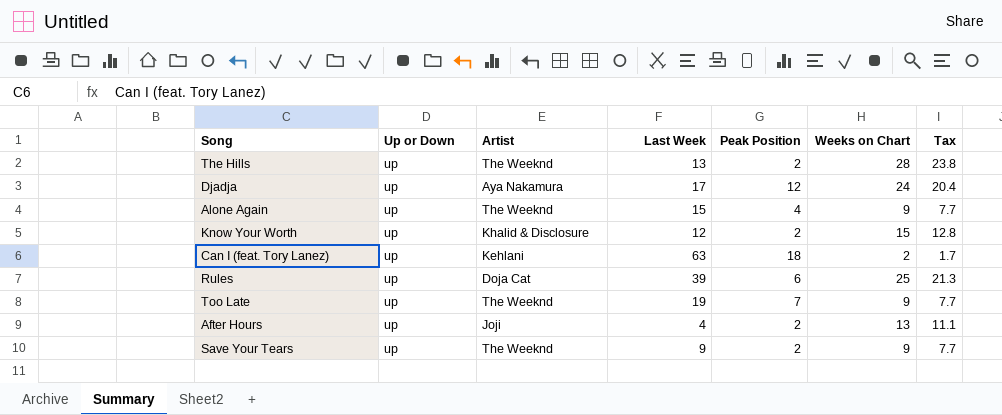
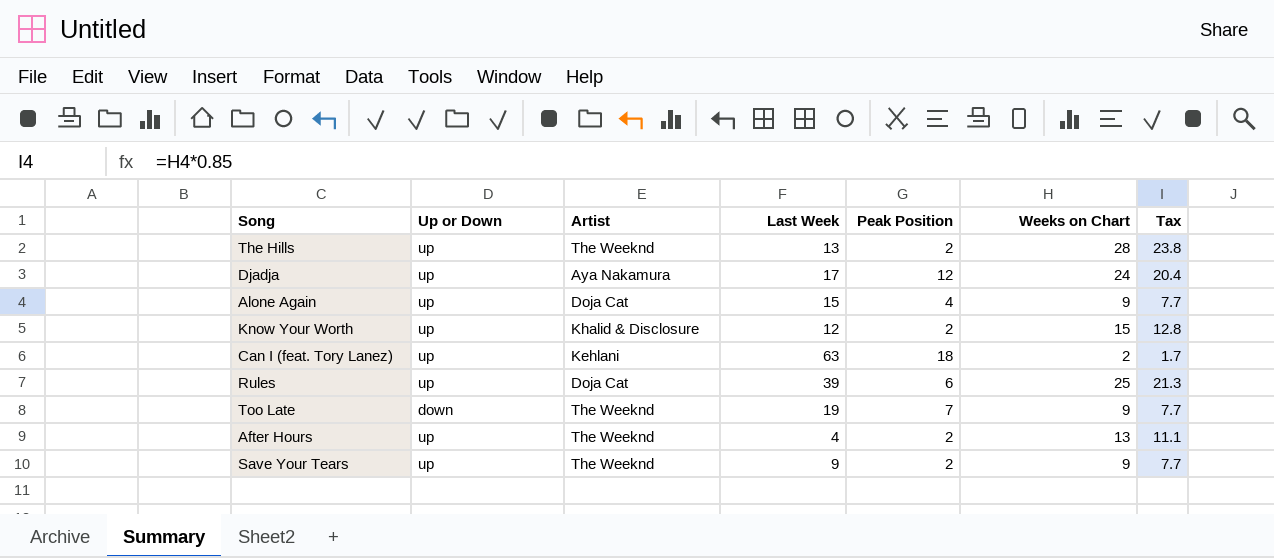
Alone Again | Artist: The Weeknd -> Doja Cat
Too Late | Up or Down: up -> down
After Hours | Artist: Joji -> The Weeknd

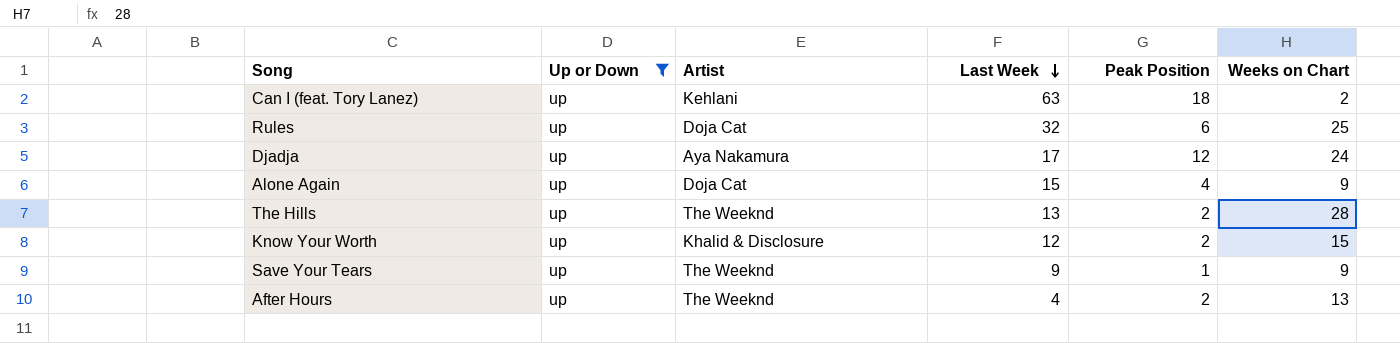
filter: none -> Up or Down = up
row order: none -> Last Week descending
column Tax | formula: [Weeks on Chart] * 0.85 -> none
Rules | Last Week: 39 -> 32
Save Your Tears | Peak Position: 2 -> 1

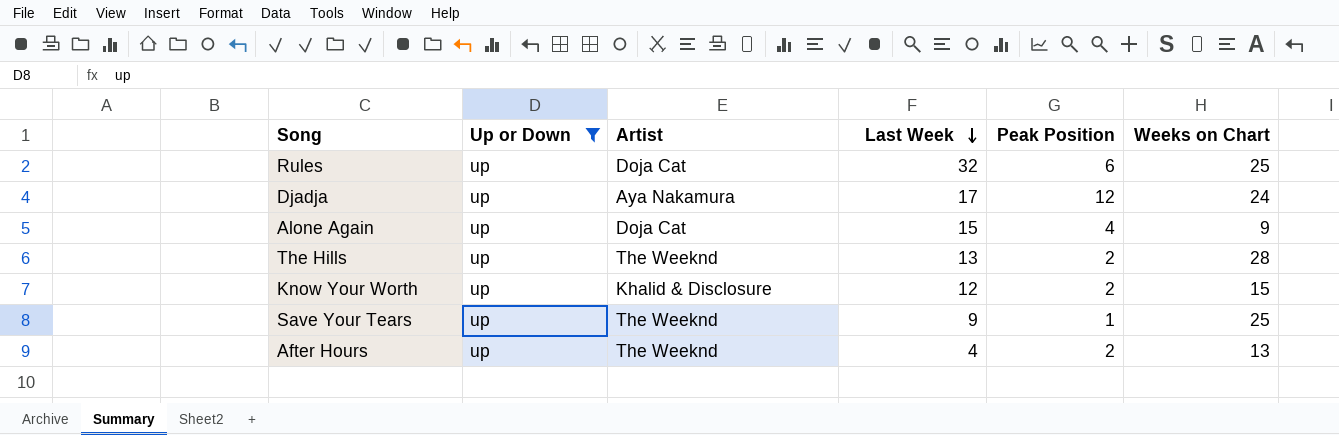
row Can I (feat. Tory Lanez): up | Kehlani | 63 | 18 | 2 -> none
Save Your Tears | Weeks on Chart: 9 -> 25

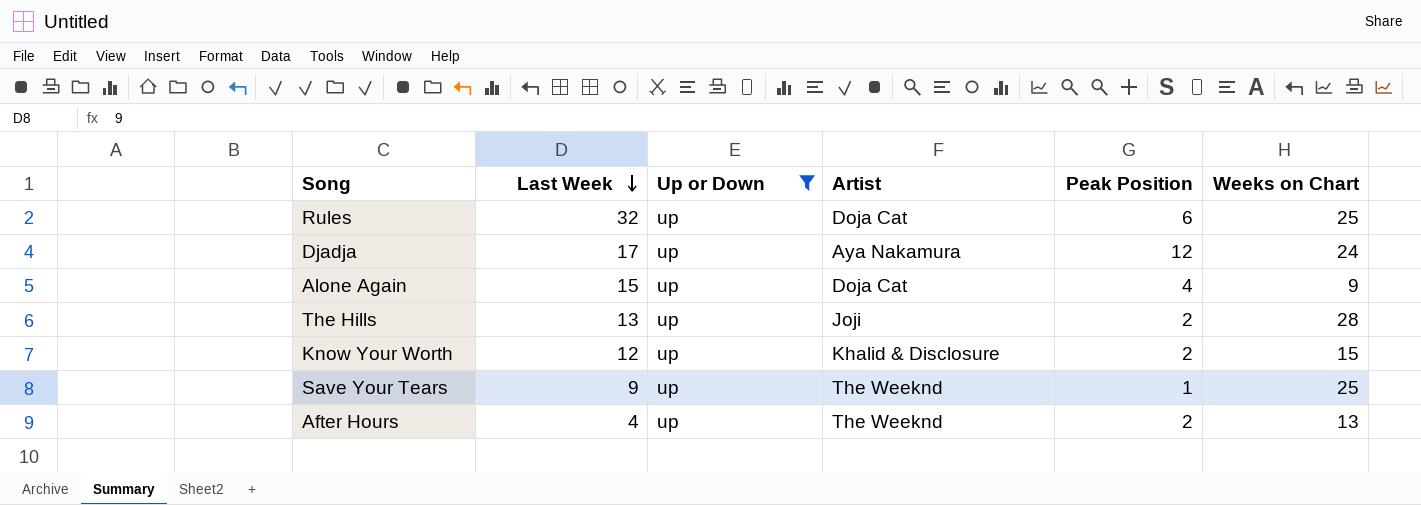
column Last Week | position: 4 -> 2
The Hills | Artist: The Weeknd -> Joji

